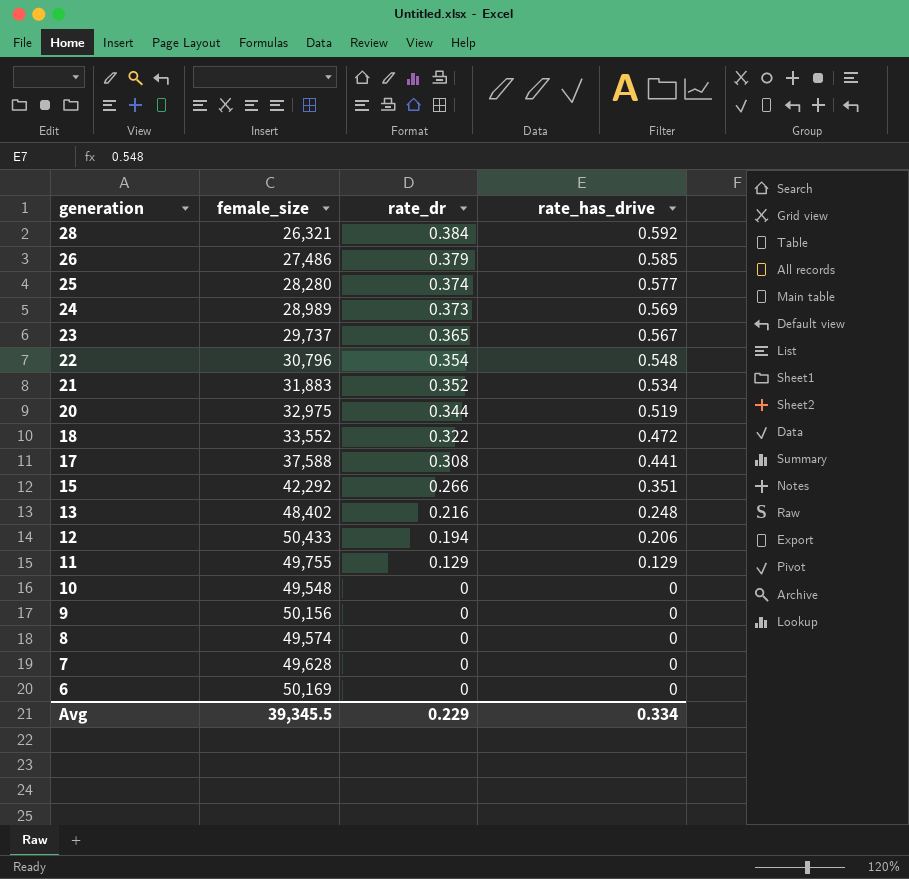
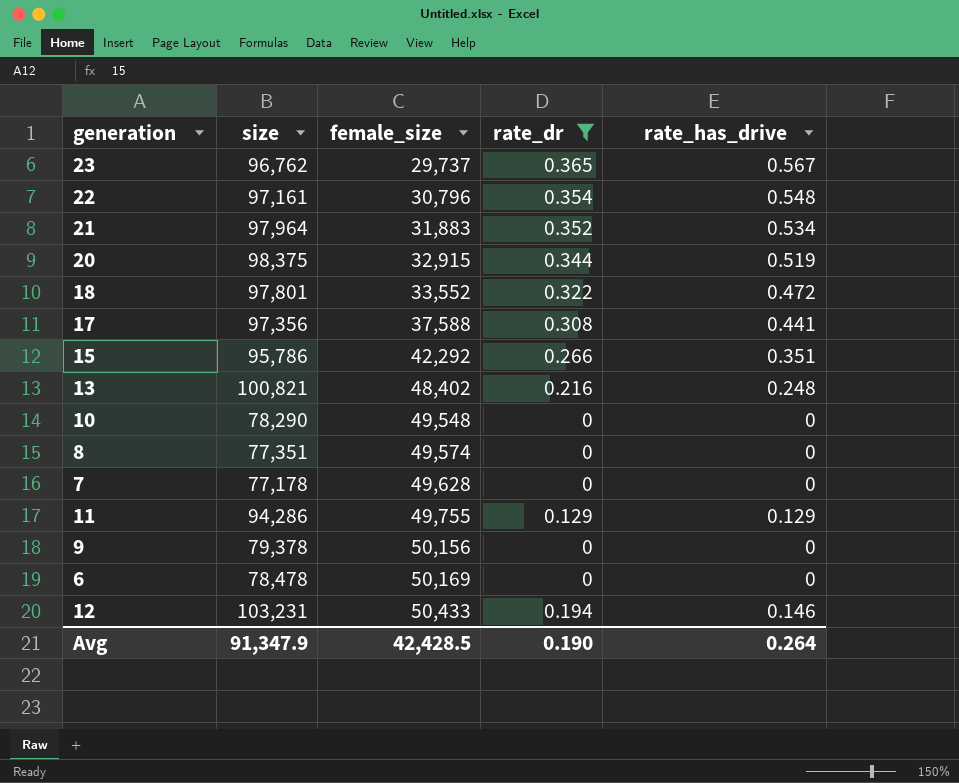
filter: none -> rate_dr <= 0.365
row order: generation descending -> female_size ascending
column size | position: none -> 2
20 | female_size: 32,975 -> 32,915
12 | rate_has_drive: 0.206 -> 0.146
Avg | female_size: 39,345.5 -> 42,428.5
Avg | rate_dr: 0.229 -> 0.190
Avg | rate_has_drive: 0.334 -> 0.264

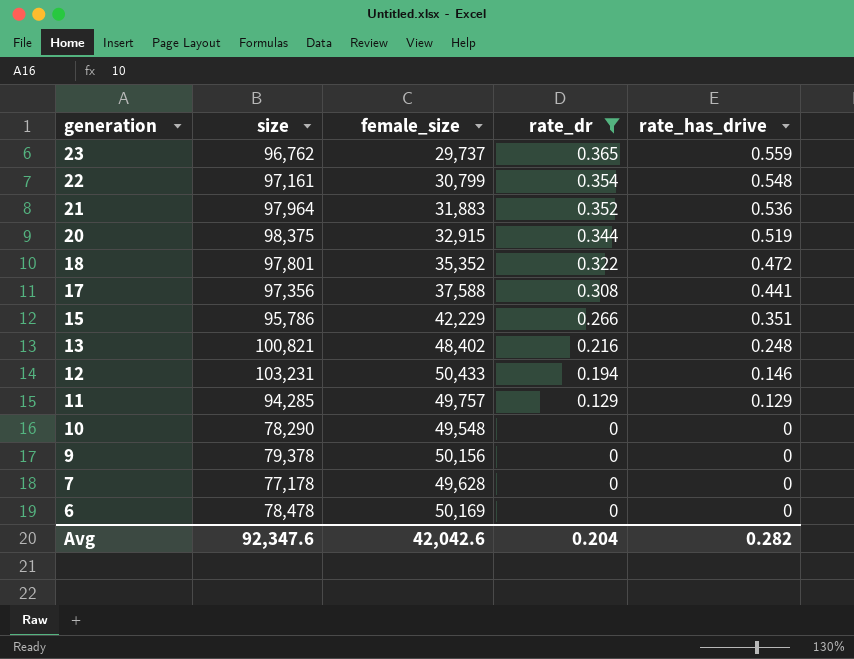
row order: female_size ascending -> generation descending
row 8: 77,351 | 49,574 | 0 | 0 -> none
23 | rate_has_drive: 0.567 -> 0.559
22 | female_size: 30,796 -> 30,799
21 | rate_has_drive: 0.534 -> 0.536
18 | female_size: 33,552 -> 35,352
15 | female_size: 42,292 -> 42,229
11 | size: 94,286 -> 94,285
11 | female_size: 49,755 -> 49,757
Avg | size: 91,347.9 -> 92,347.6
Avg | female_size: 42,428.5 -> 42,042.6
Avg | rate_dr: 0.190 -> 0.204
Avg | rate_has_drive: 0.264 -> 0.282

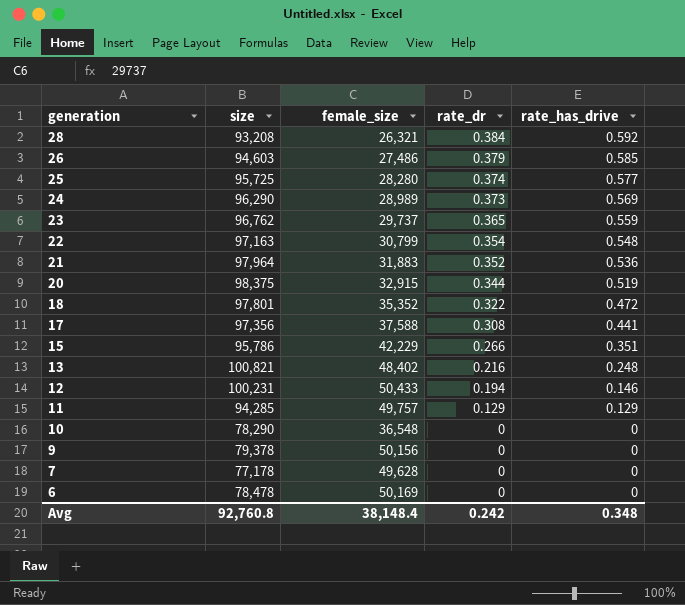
filter: rate_dr <= 0.365 -> none
22 | size: 97,161 -> 97,163
12 | size: 103,231 -> 100,231
10 | female_size: 49,548 -> 36,548
Avg | size: 92,347.6 -> 92,760.8
Avg | female_size: 42,042.6 -> 38,148.4
Avg | rate_dr: 0.204 -> 0.242
Avg | rate_has_drive: 0.282 -> 0.348

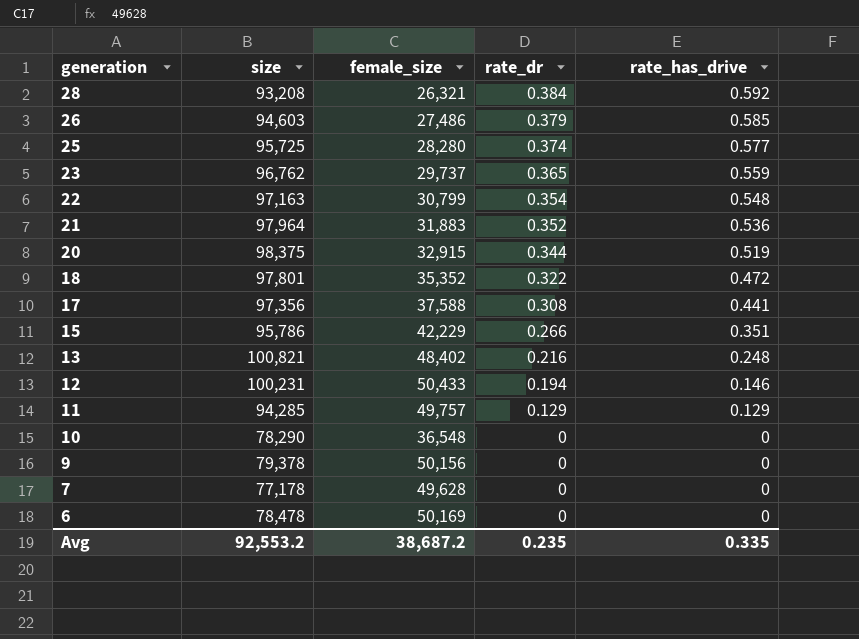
row 24: 96,290 | 28,989 | 0.373 | 0.569 -> none
Avg | size: 92,760.8 -> 92,553.2
Avg | female_size: 38,148.4 -> 38,687.2
Avg | rate_dr: 0.242 -> 0.235
Avg | rate_has_drive: 0.348 -> 0.335

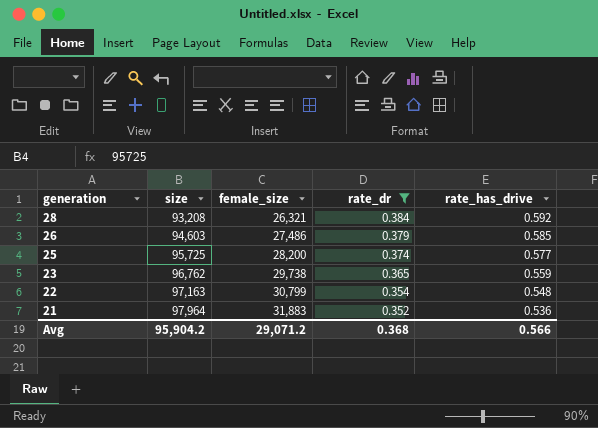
filter: none -> rate_dr >= 0.352
25 | female_size: 28,280 -> 28,200
23 | female_size: 29,737 -> 29,738
Avg | size: 92,553.2 -> 95,904.2
Avg | female_size: 38,687.2 -> 29,071.2
Avg | rate_dr: 0.235 -> 0.368
Avg | rate_has_drive: 0.335 -> 0.566

